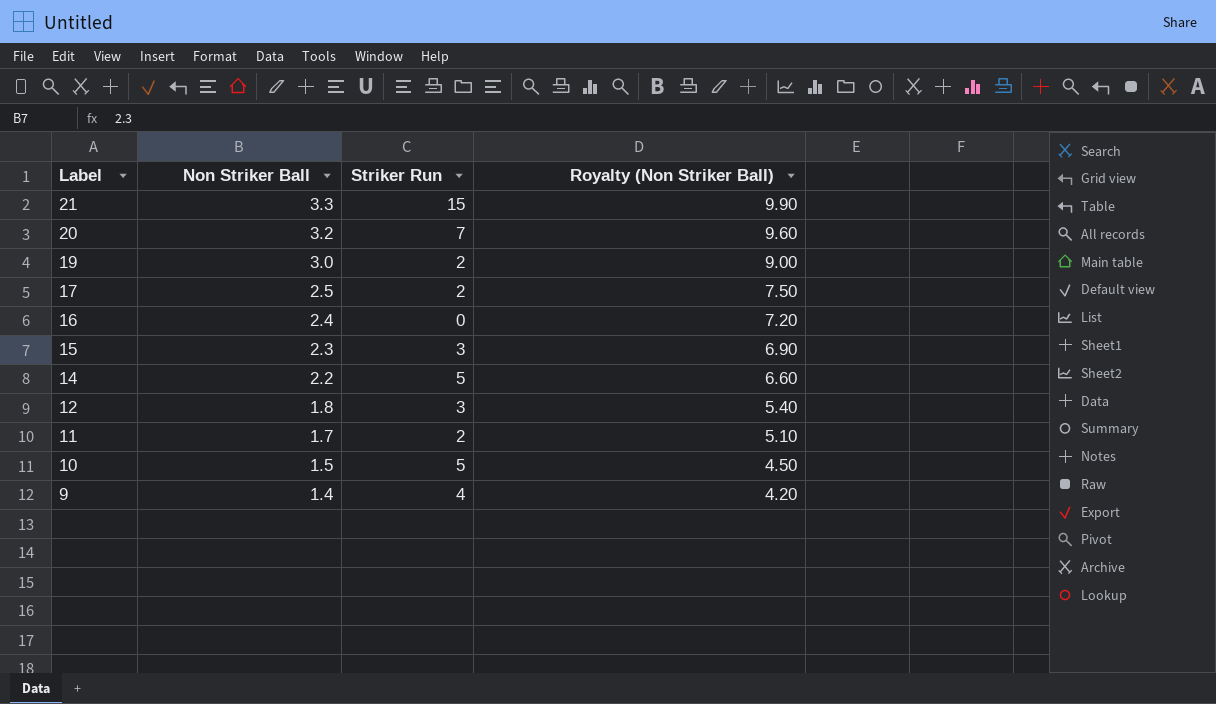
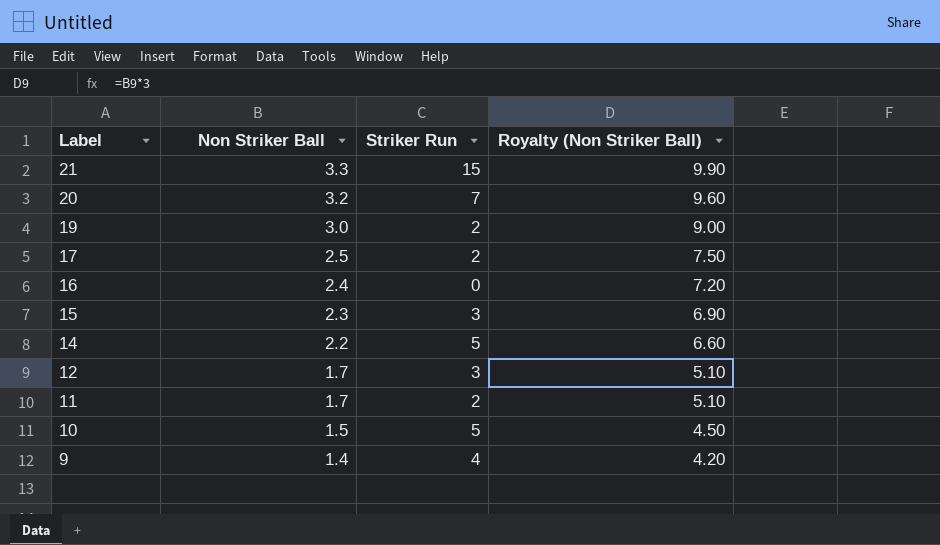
12 | Non Striker Ball: 1.8 -> 1.7
12 | Royalty (Non Striker Ball): 5.40 -> 5.10

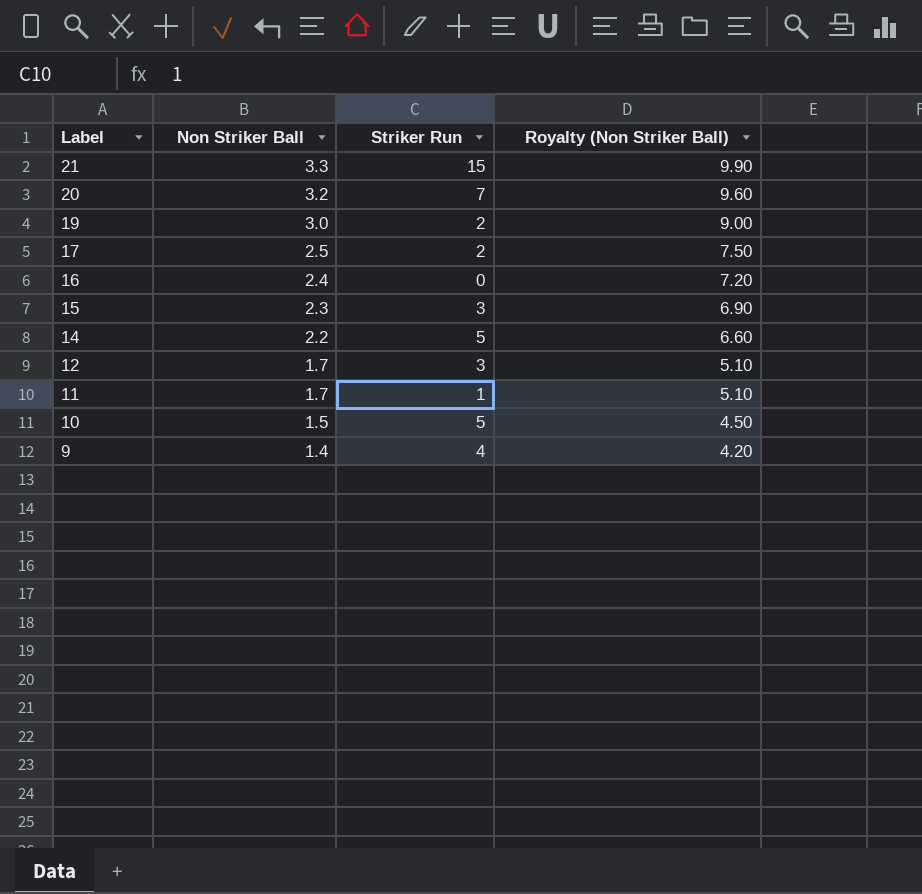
11 | Striker Run: 2 -> 1

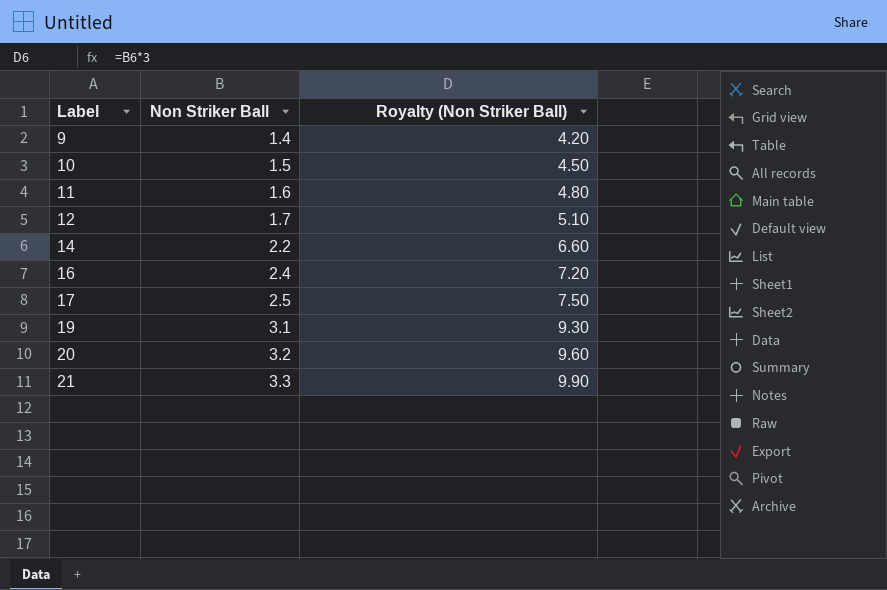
row order: Label descending -> Label ascending
column Striker Run | position: 3 -> none
row 15: 2.3 | 3 | 6.90 -> none
11 | Non Striker Ball: 1.7 -> 1.6
11 | Royalty (Non Striker Ball): 5.10 -> 4.80
19 | Non Striker Ball: 3.0 -> 3.1
19 | Royalty (Non Striker Ball): 9.00 -> 9.30

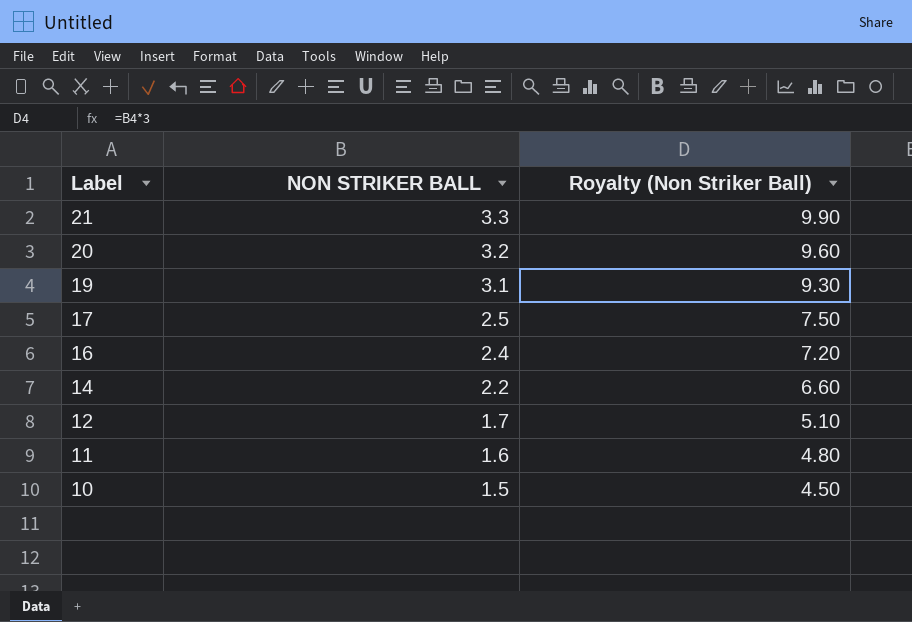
row order: Label ascending -> Label descending
column name: Non Striker Ball -> NON STRIKER BALL
row 9: 1.4 | 4.20 -> none

